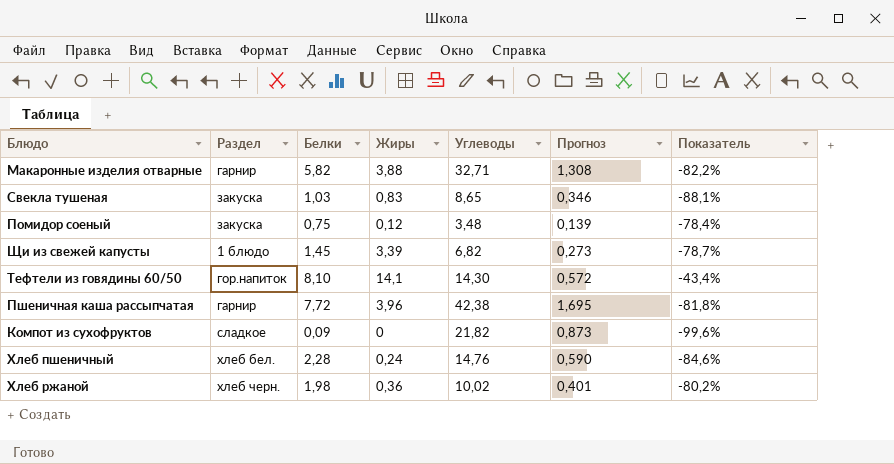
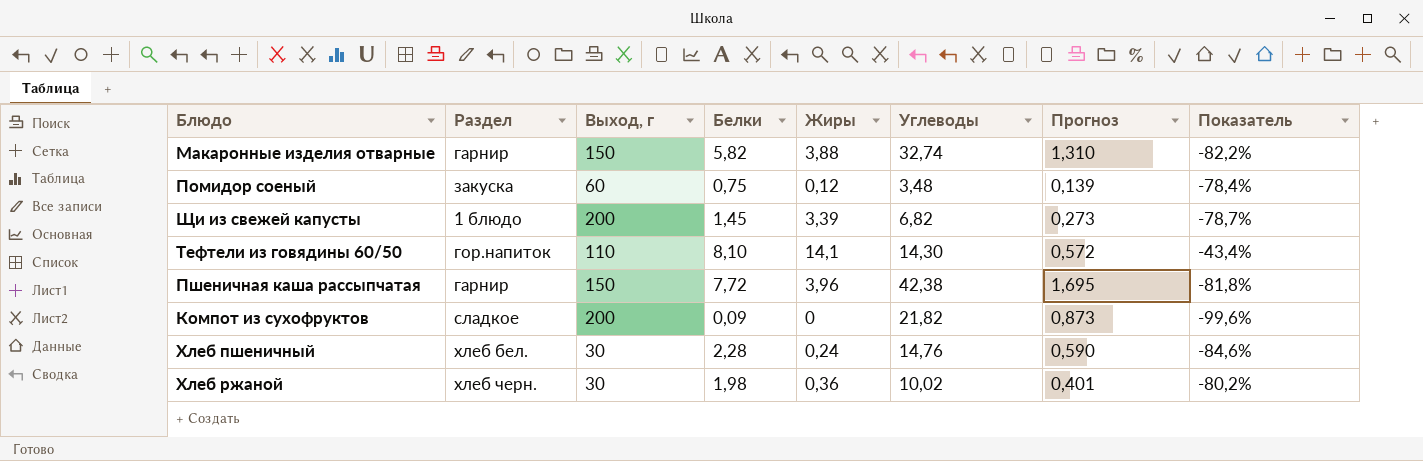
column Выход, г | position: none -> 3
row Свекла тушеная: закуска | 1,03 | 0,83 | 8,65 | 0,346 | -88,1% -> none
Макаронные изделия отварные | Углеводы: 32,71 -> 32,74
Макаронные изделия отварные | Прогноз: 1,308 -> 1,310

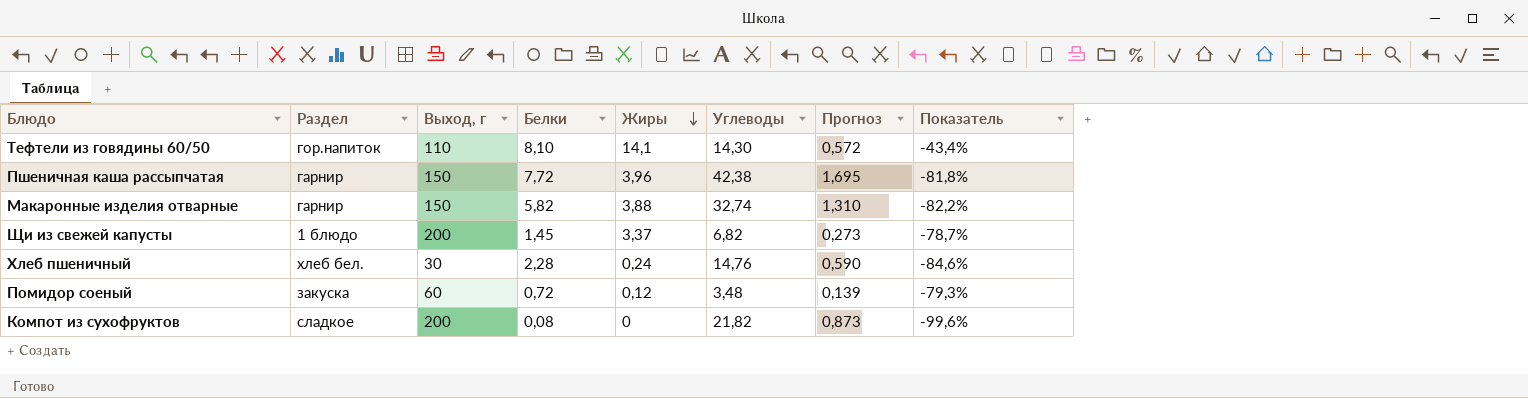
row order: none -> Жиры descending
row Хлеб ржаной: хлеб черн. | 30 | 1,98 | 0,36 | 10,02 | 0,401 | -80,2% -> none
Щи из свежей капусты | Жиры: 3,39 -> 3,37
Помидор соеный | Белки: 0,75 -> 0,72
Помидор соеный | Показатель: -78,4% -> -79,3%
Компот из сухофруктов | Белки: 0,09 -> 0,08

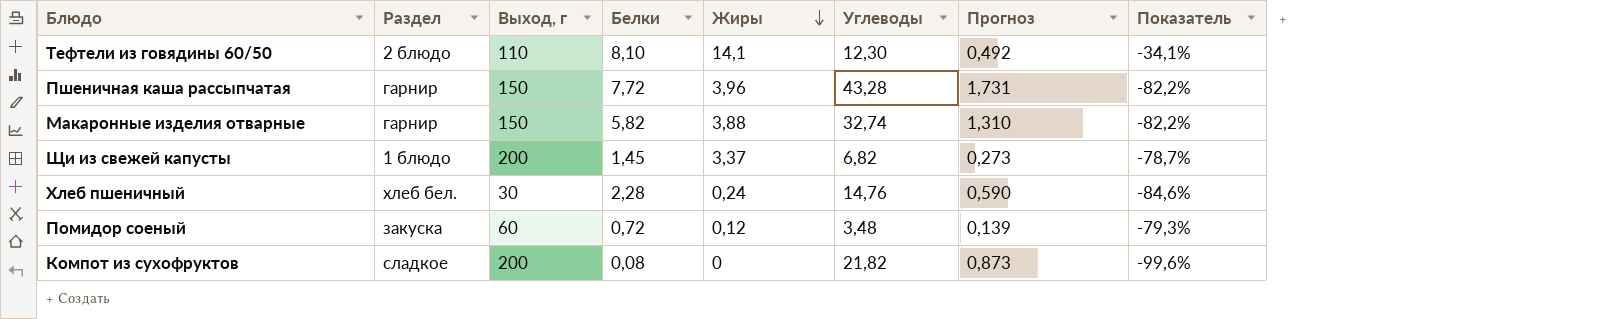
Тефтели из говядины 60/50 | Раздел: гор.напиток -> 2 блюдо
Тефтели из говядины 60/50 | Углеводы: 14,30 -> 12,30
Тефтели из говядины 60/50 | Прогноз: 0,572 -> 0,492
Тефтели из говядины 60/50 | Показатель: -43,4% -> -34,1%
Пшеничная каша рассыпчатая | Углеводы: 42,38 -> 43,28
Пшеничная каша рассыпчатая | Прогноз: 1,695 -> 1,731
Пшеничная каша рассыпчатая | Показатель: -81,8% -> -82,2%

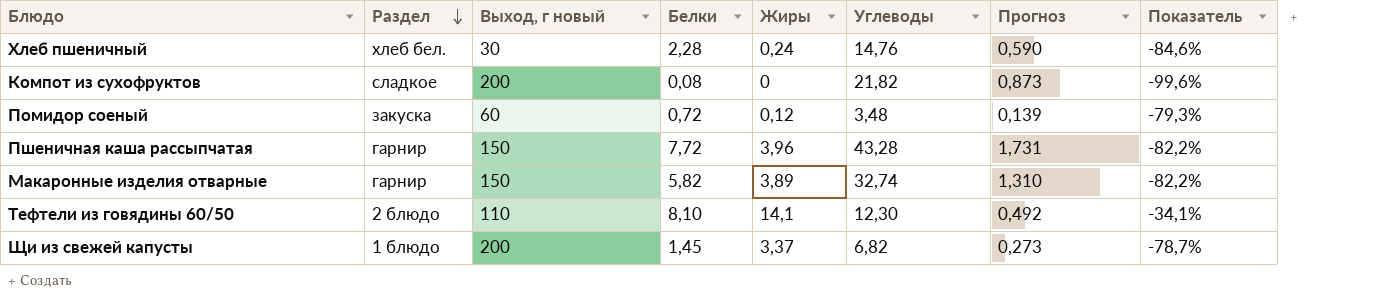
row order: Жиры descending -> Раздел descending
column name: Выход, г -> Выход, г новый
Макаронные изделия отварные | Жиры: 3,88 -> 3,89

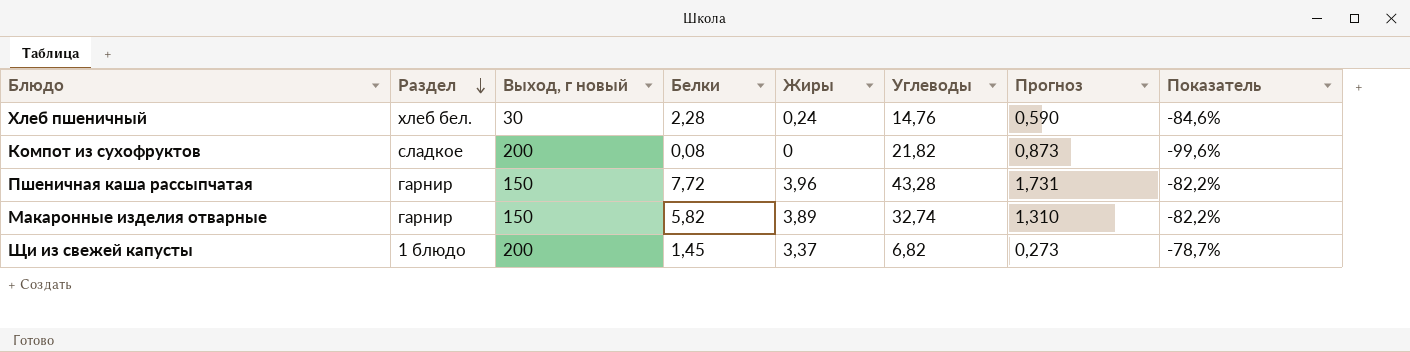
row Помидор соеный: закуска | 60 | 0,72 | 0,12 | 3,48 | 0,139 | -79,3% -> none
row Тефтели из говядины 60/50: 2 блюдо | 110 | 8,10 | 14,1 | 12,30 | 0,492 | -34,1% -> none

